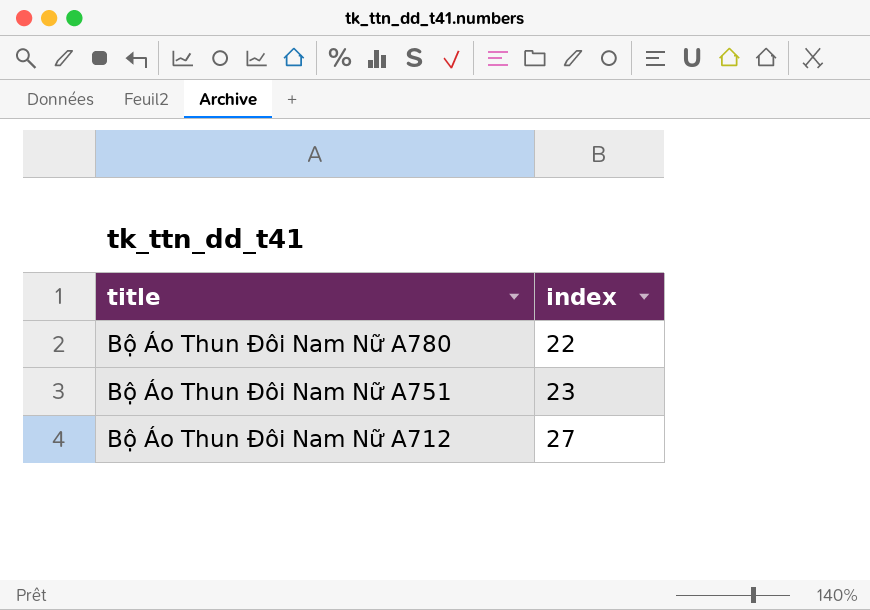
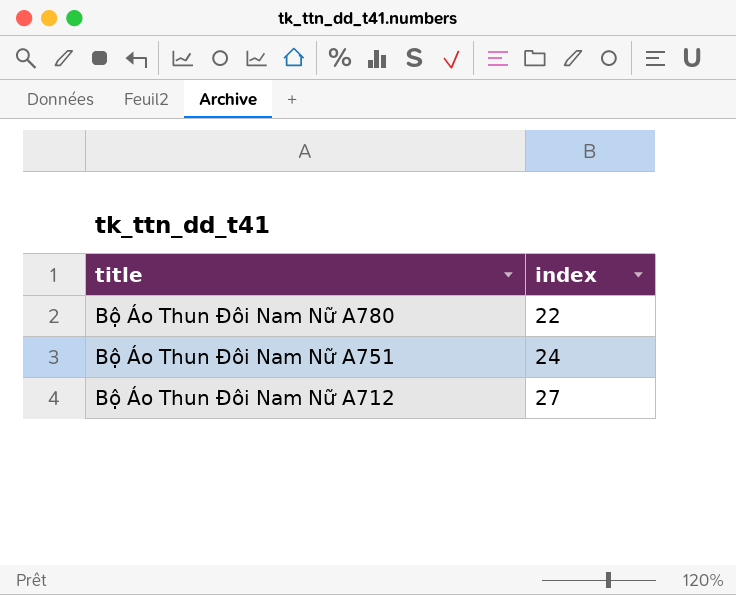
Bộ Áo Thun Đôi Nam Nữ A751 | index: 23 -> 24

